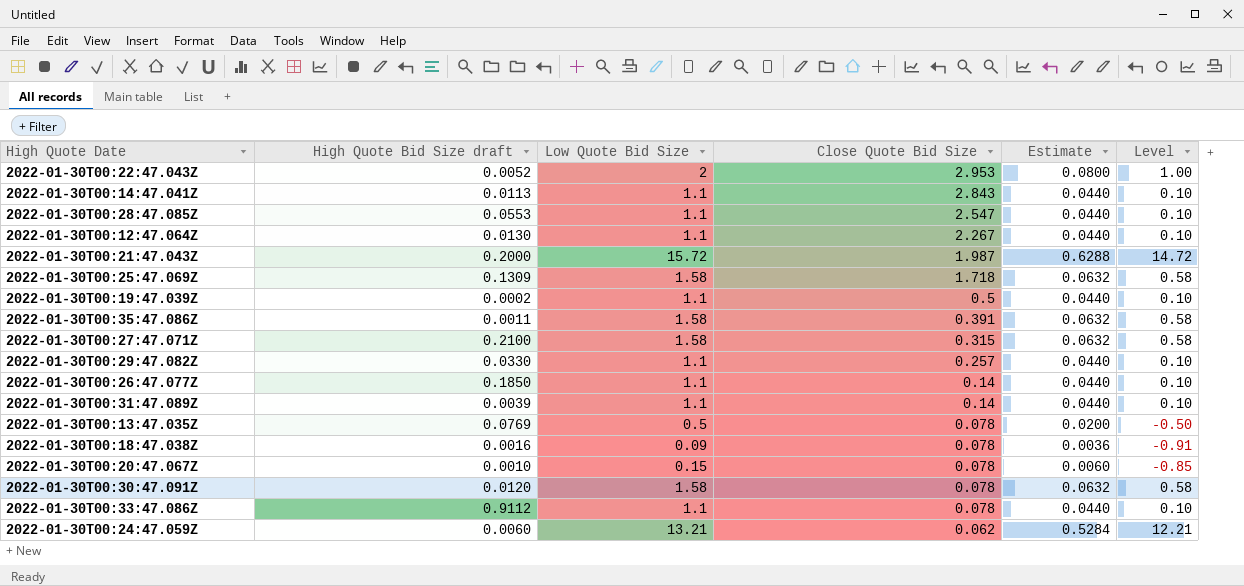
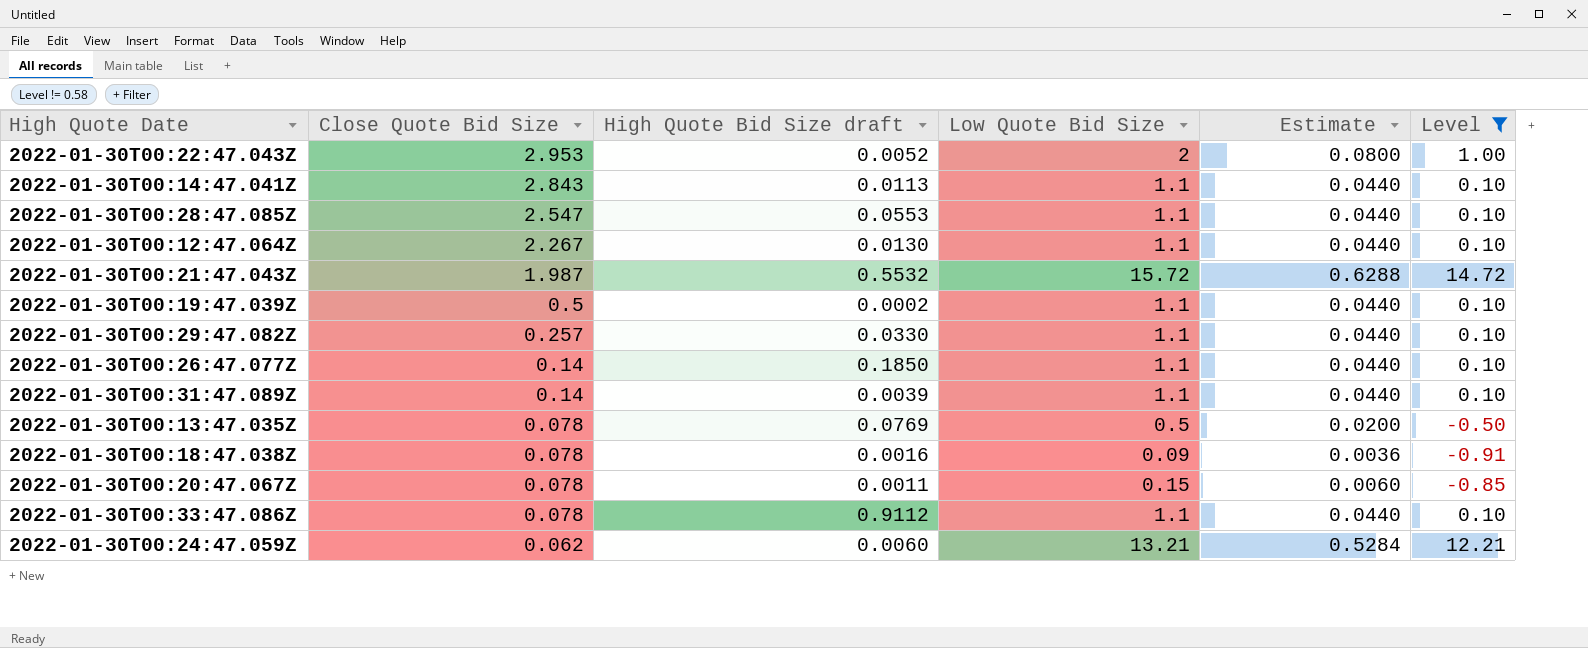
filter: none -> Level != 0.58
column Close Quote Bid Size | position: 4 -> 2
2022-01-30T00:21:47.043Z | High Quote Bid Size draft: 0.2000 -> 0.5532
2022-01-30T00:20:47.067Z | High Quote Bid Size draft: 0.0010 -> 0.0011

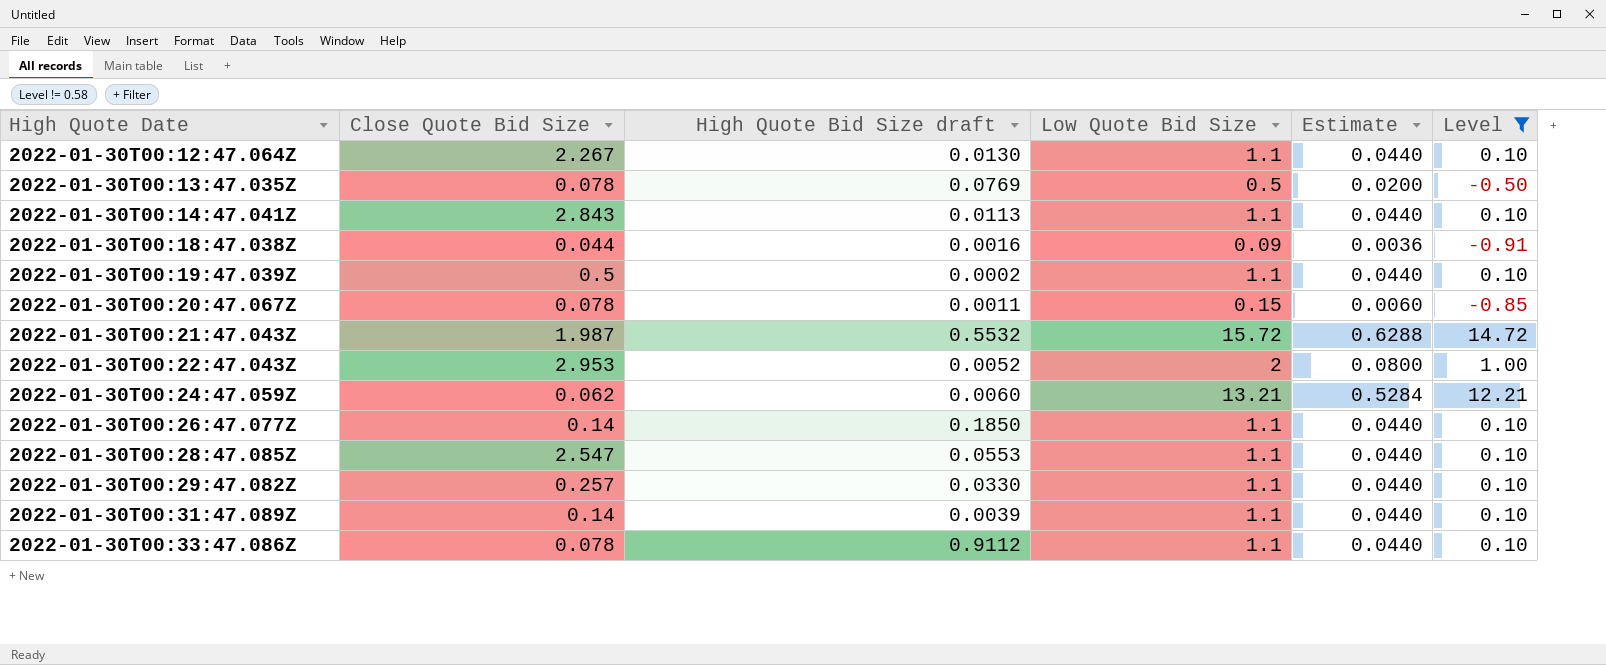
row order: Close Quote Bid Size descending -> High Quote Date ascending
2022-01-30T00:18:47.038Z | Close Quote Bid Size: 0.078 -> 0.044

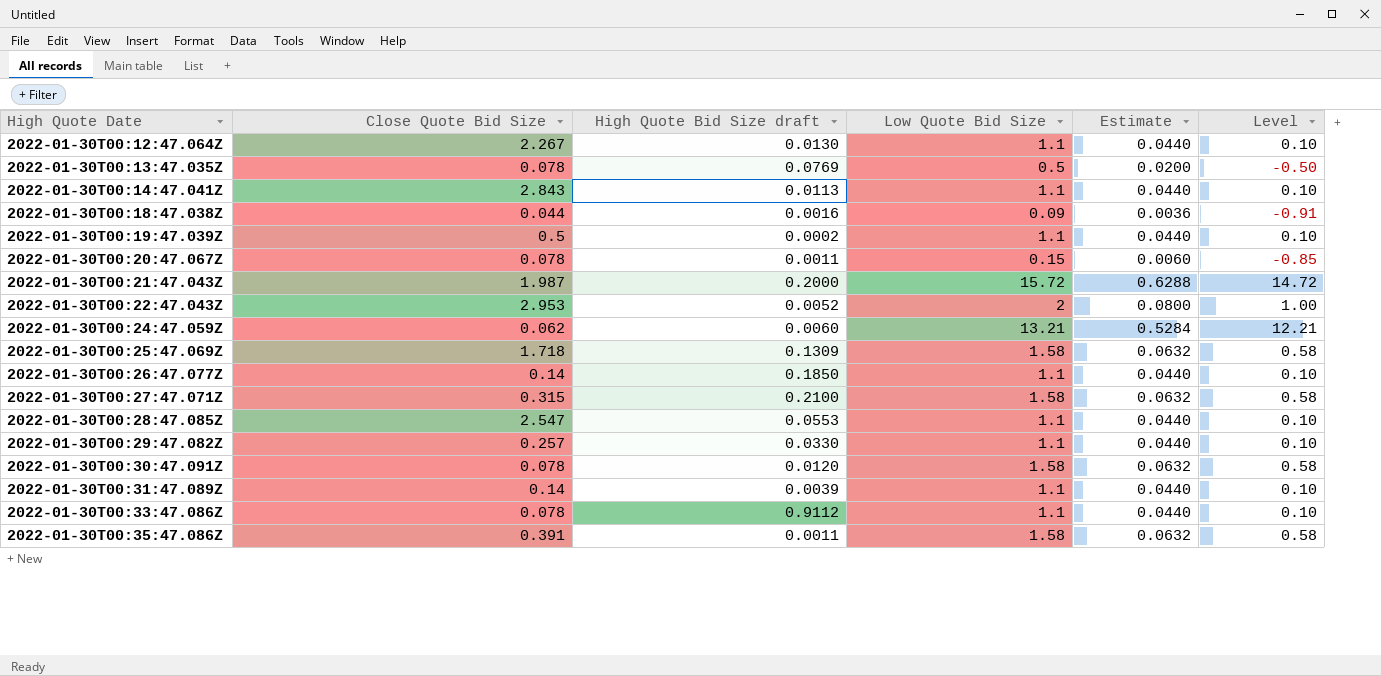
filter: Level != 0.58 -> none
2022-01-30T00:21:47.043Z | High Quote Bid Size draft: 0.5532 -> 0.2000

